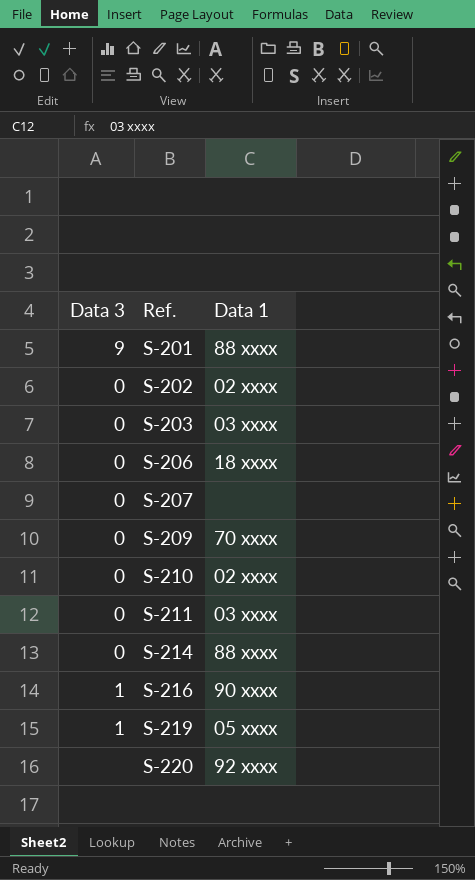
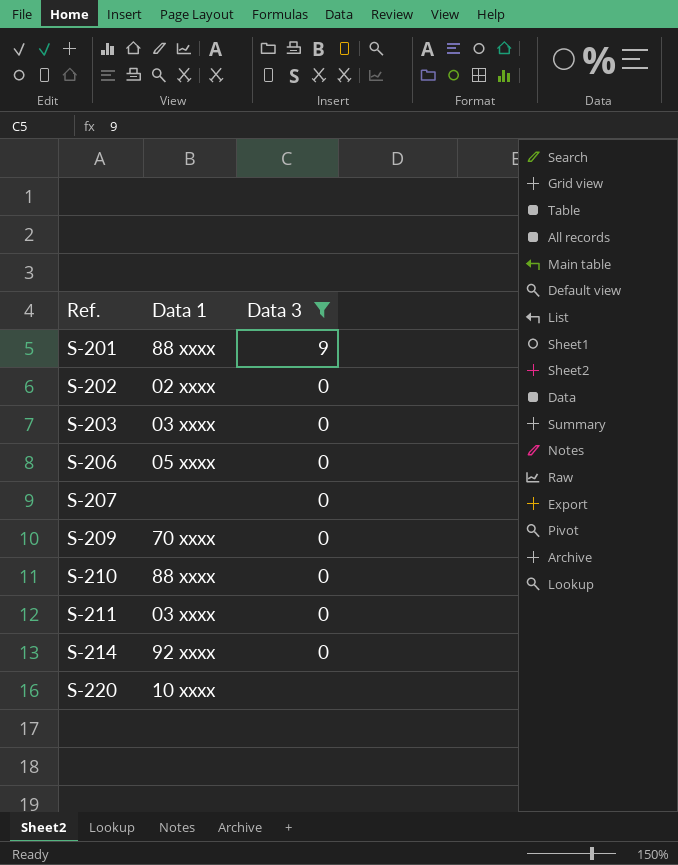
filter: none -> Data 3 != 1
column Data 3 | position: 1 -> 3
S-206 | Data 1: 18 xxxx -> 05 xxxx
S-210 | Data 1: 02 xxxx -> 88 xxxx
S-214 | Data 1: 88 xxxx -> 92 xxxx
S-220 | Data 1: 92 xxxx -> 10 xxxx

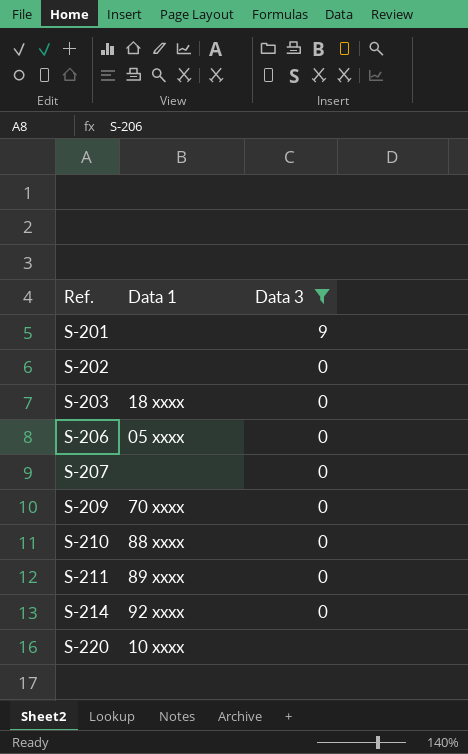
S-201 | Data 1: 88 xxxx -> none
S-202 | Data 1: 02 xxxx -> none
S-203 | Data 1: 03 xxxx -> 18 xxxx
S-211 | Data 1: 03 xxxx -> 89 xxxx

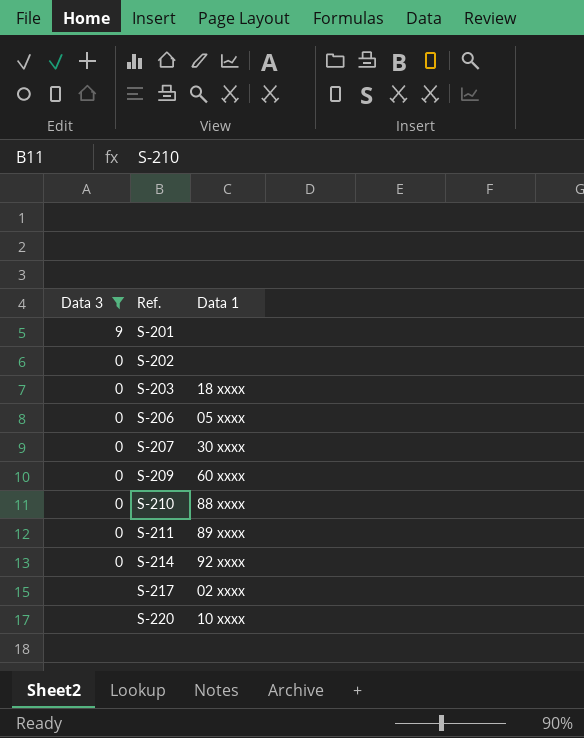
column Data 3 | position: 3 -> 1
S-207 | Data 1: none -> 30 xxxx
S-209 | Data 1: 70 xxxx -> 60 xxxx
row S-217: none -> none | 02 xxxx

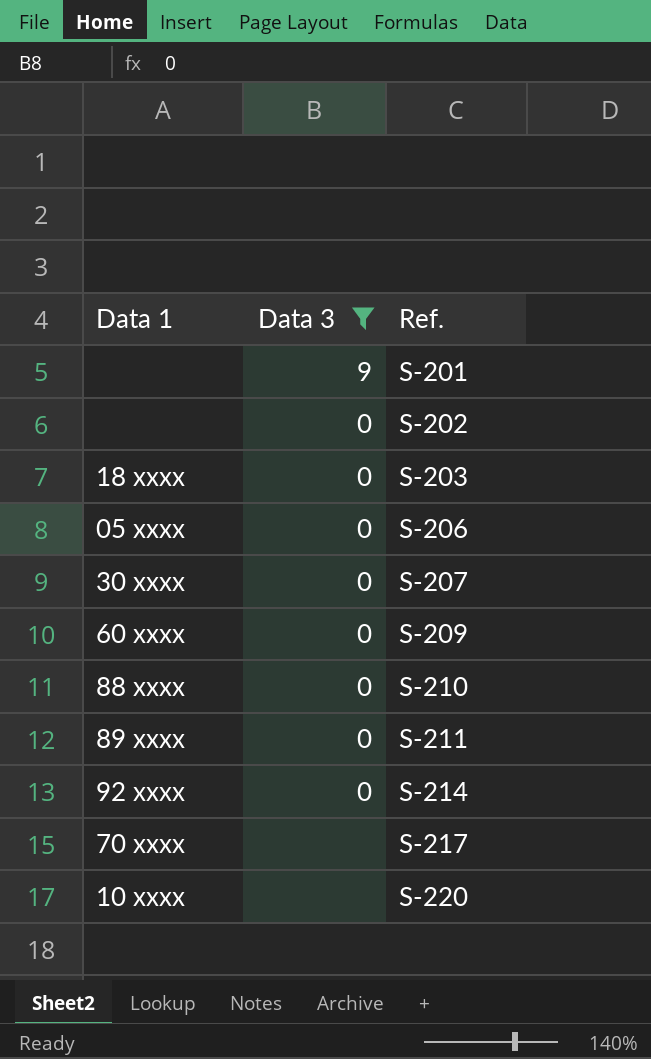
column Data 1 | position: 3 -> 1
S-217 | Data 1: 02 xxxx -> 70 xxxx

